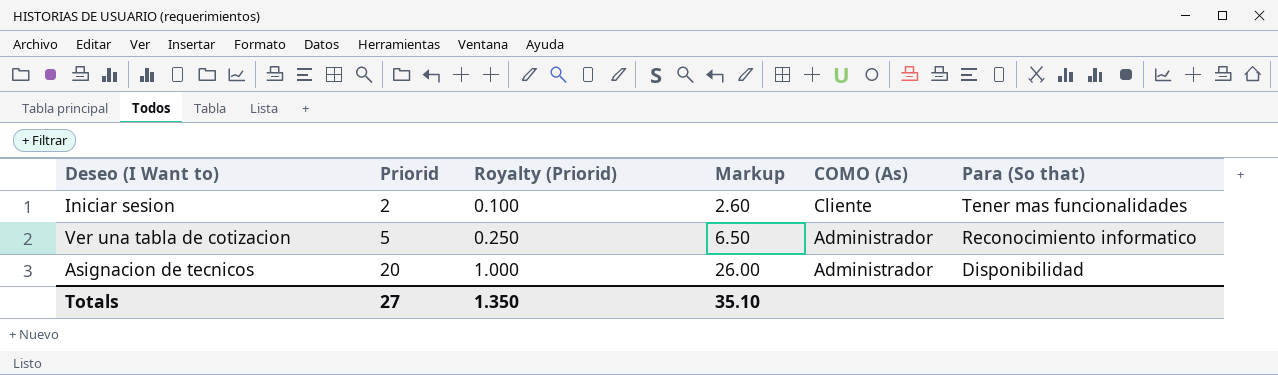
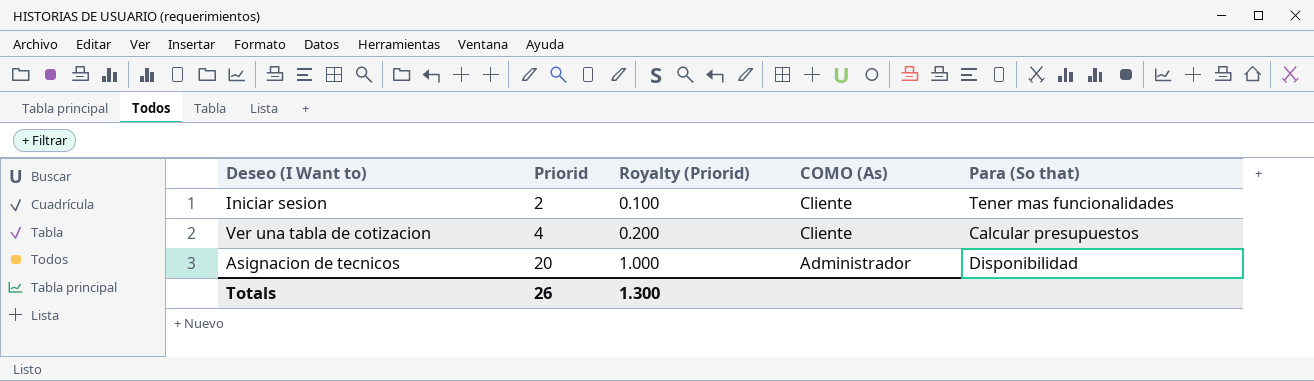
column Markup | formula: [Priorid] * 1.3 -> none
Ver una tabla de cotizacion | Priorid: 5 -> 4
Ver una tabla de cotizacion | Royalty (Priorid): 0.250 -> 0.200
Ver una tabla de cotizacion | COMO (As): Administrador -> Cliente
Ver una tabla de cotizacion | Para (So that): Reconocimiento informatico -> Calcular presupuestos
Totals | Priorid: 27 -> 26
Totals | Royalty (Priorid): 1.350 -> 1.300

